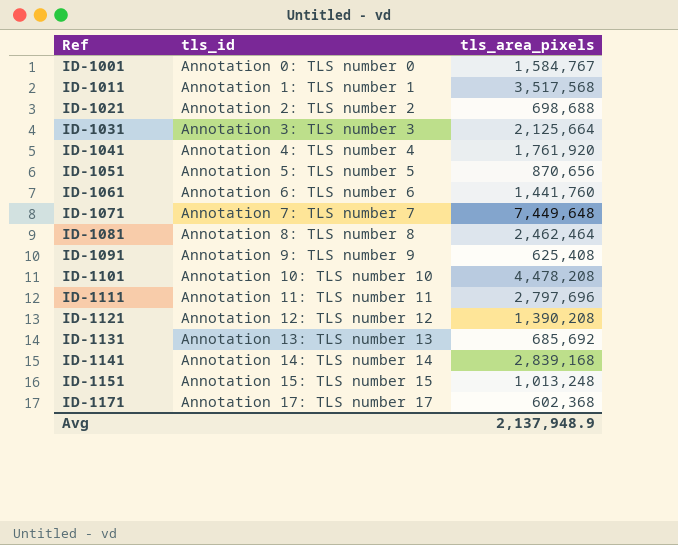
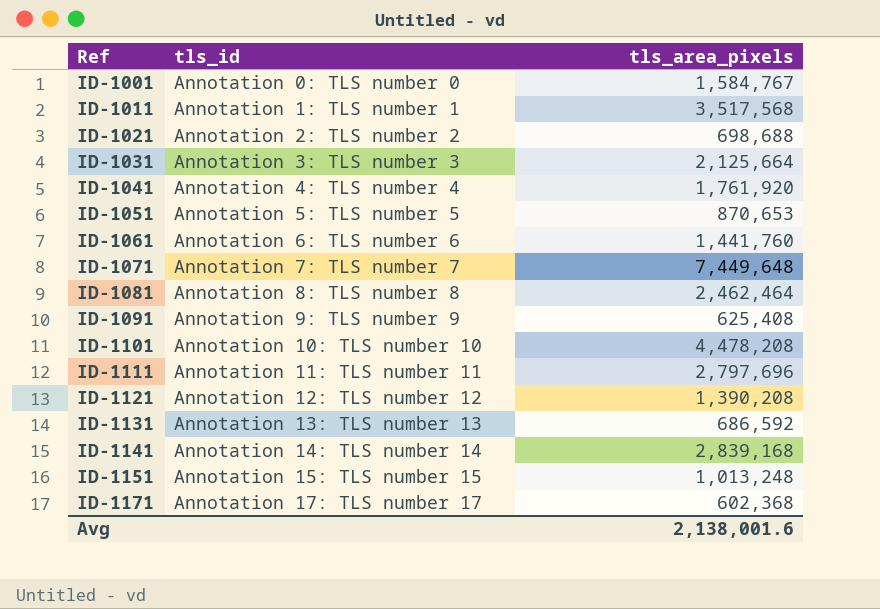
ID-1051 | tls_area_pixels: 870,656 -> 870,653
ID-1131 | tls_area_pixels: 685,692 -> 686,592
Avg | tls_area_pixels: 2,137,948.9 -> 2,138,001.6

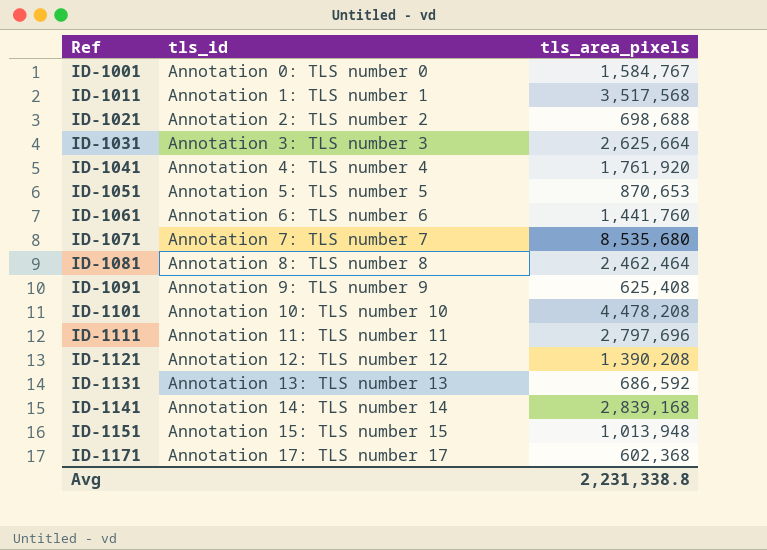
ID-1031 | tls_area_pixels: 2,125,664 -> 2,625,664
ID-1071 | tls_area_pixels: 7,449,648 -> 8,535,680
ID-1151 | tls_area_pixels: 1,013,248 -> 1,013,948
Avg | tls_area_pixels: 2,138,001.6 -> 2,231,338.8

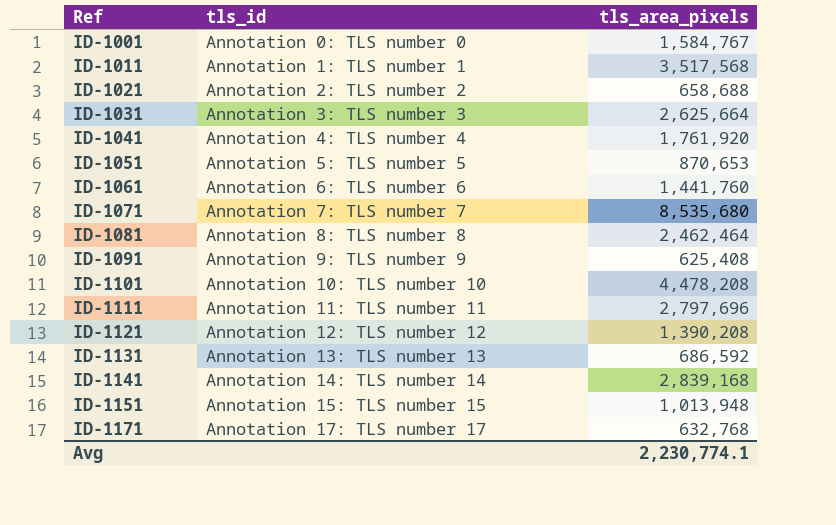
ID-1021 | tls_area_pixels: 698,688 -> 658,688
ID-1171 | tls_area_pixels: 602,368 -> 632,768
Avg | tls_area_pixels: 2,231,338.8 -> 2,230,774.1

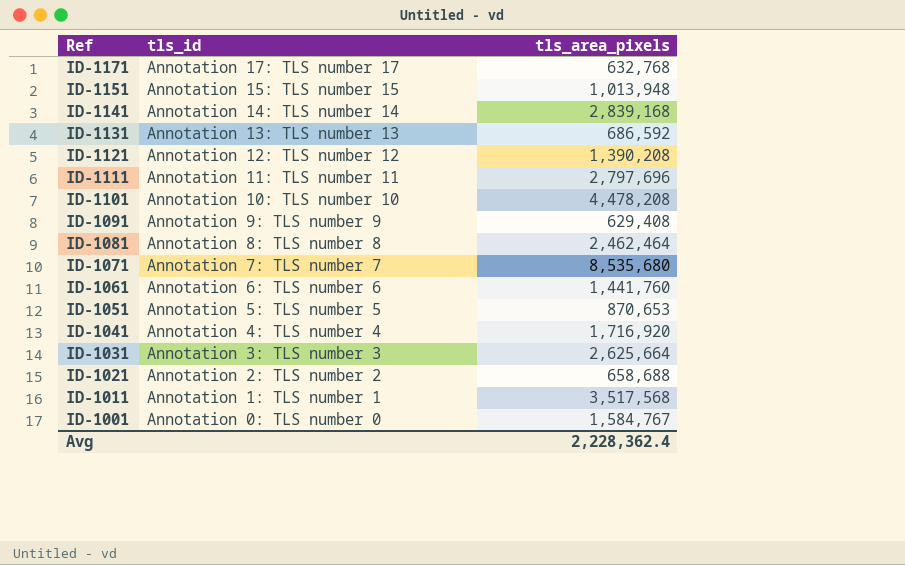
row order: Ref ascending -> Ref descending
ID-1091 | tls_area_pixels: 625,408 -> 629,408
ID-1041 | tls_area_pixels: 1,761,920 -> 1,716,920
Avg | tls_area_pixels: 2,230,774.1 -> 2,228,362.4

